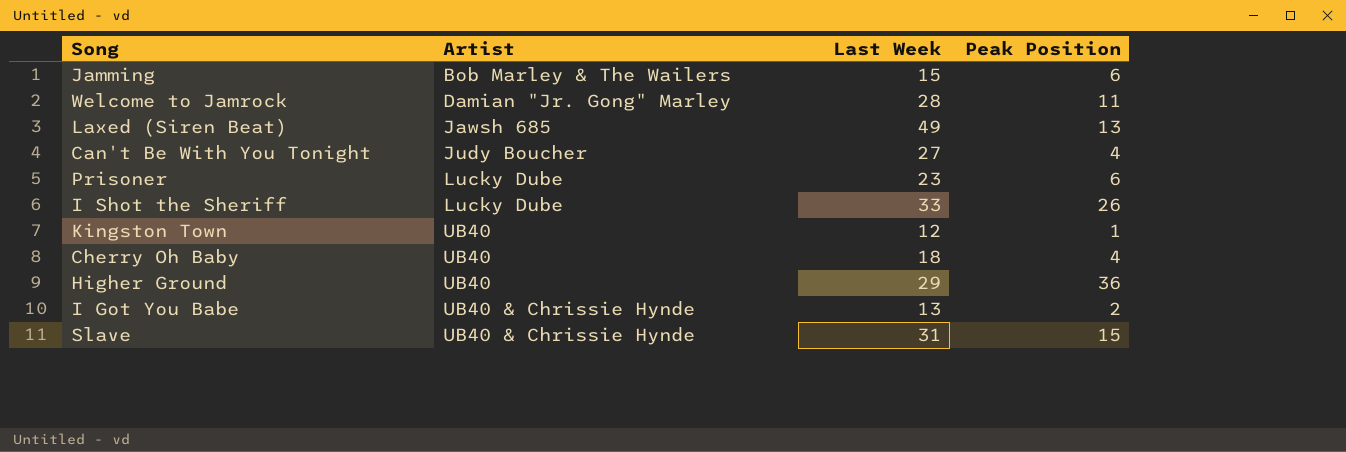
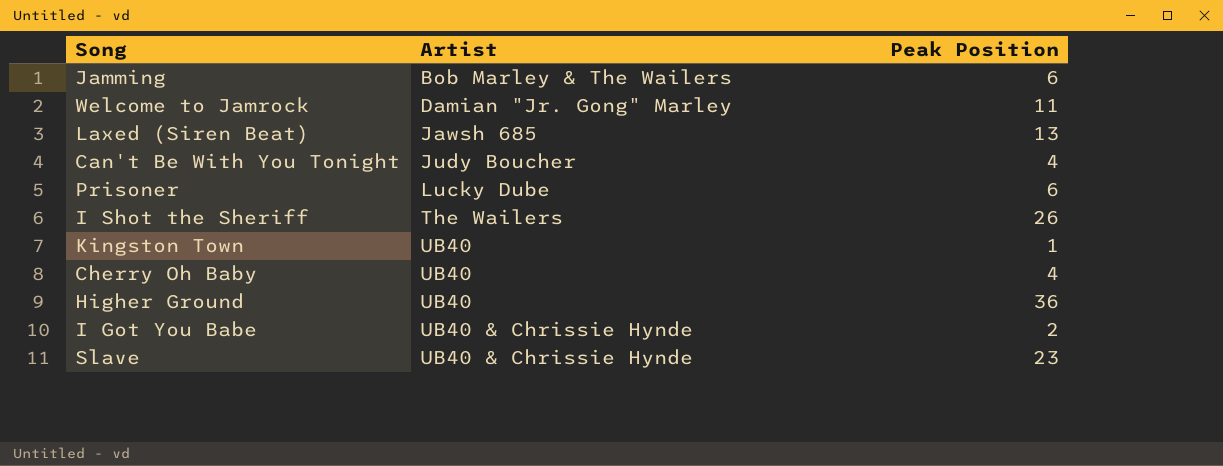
column Last Week | position: 3 -> none
I Shot the Sheriff | Artist: Lucky Dube -> The Wailers
Slave | Peak Position: 15 -> 23

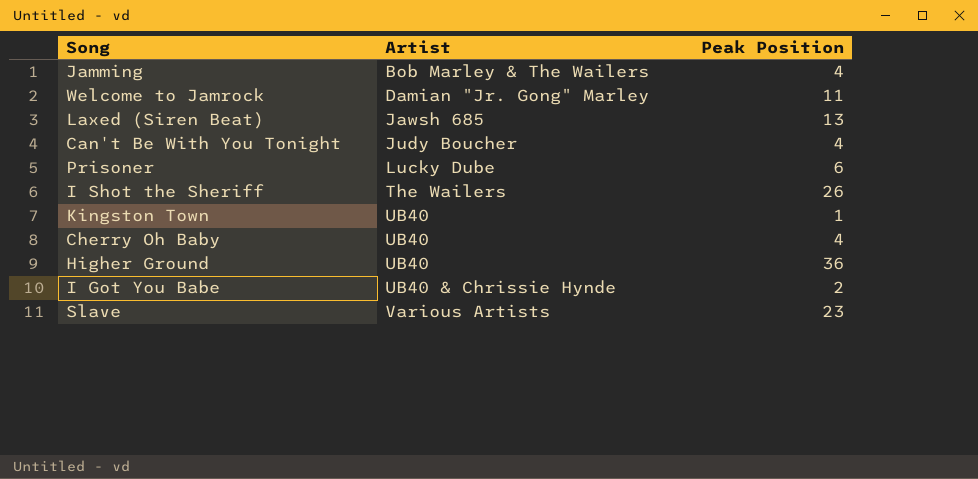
Jamming | Peak Position: 6 -> 4
Slave | Artist: UB40 & Chrissie Hynde -> Various Artists

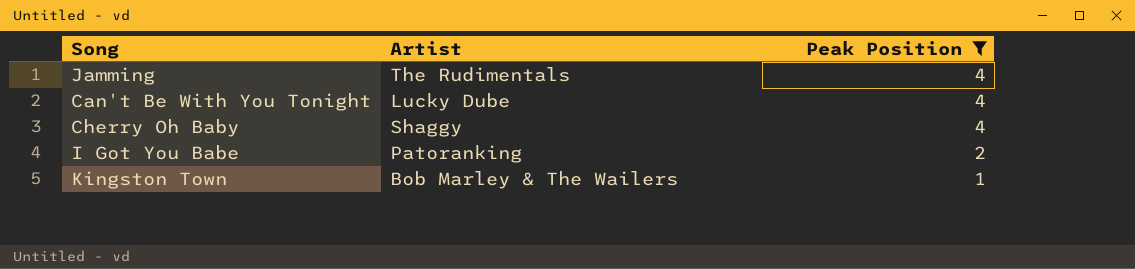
filter: none -> Peak Position <= 4
row order: Artist ascending -> Peak Position descending
Jamming | Artist: Bob Marley & The Wailers -> The Rudimentals
Can't Be With You Tonight | Artist: Judy Boucher -> Lucky Dube
Cherry Oh Baby | Artist: UB40 -> Shaggy
I Got You Babe | Artist: UB40 & Chrissie Hynde -> Patoranking
Kingston Town | Artist: UB40 -> Bob Marley & The Wailers

